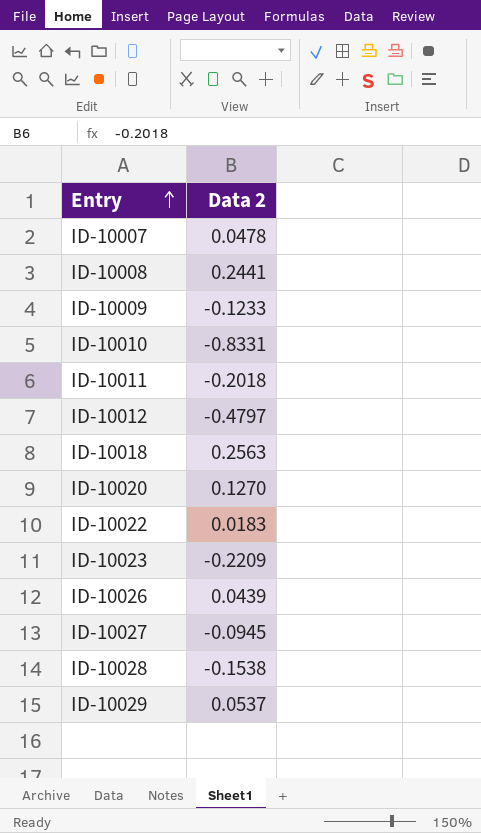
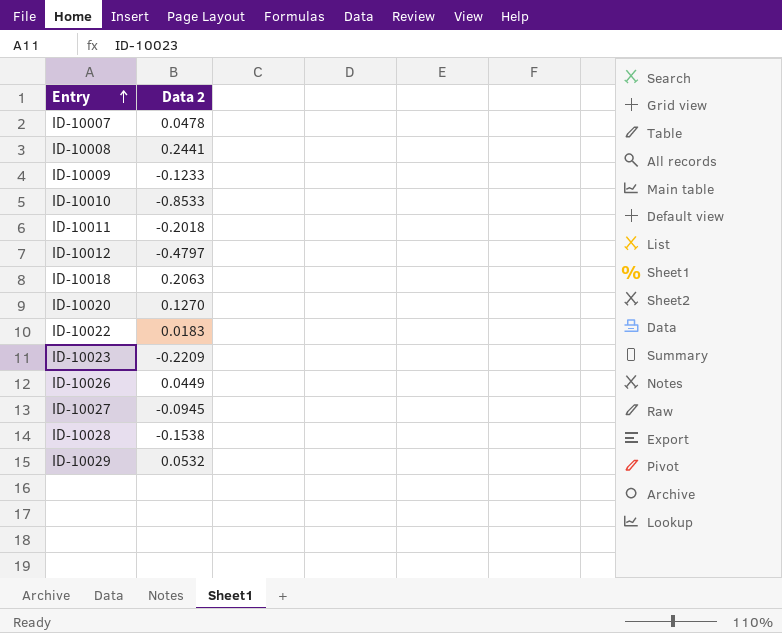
ID-10010 | Data 2: -0.8331 -> -0.8533
ID-10018 | Data 2: 0.2563 -> 0.2063
ID-10026 | Data 2: 0.0439 -> 0.0449
ID-10029 | Data 2: 0.0537 -> 0.0532

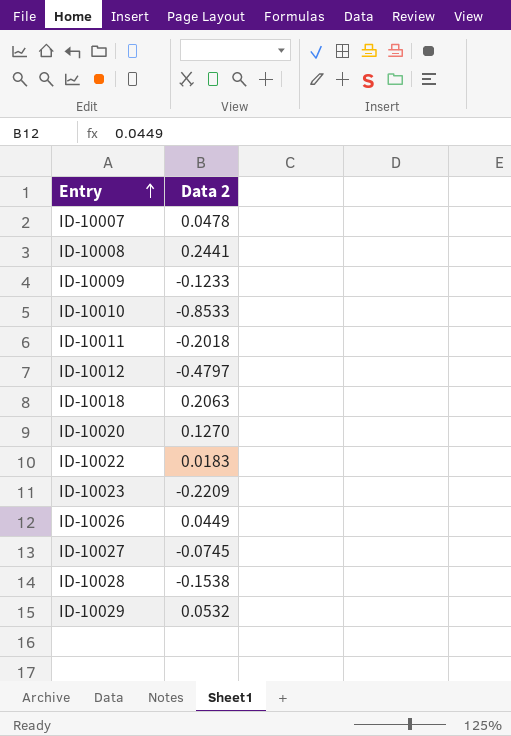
ID-10027 | Data 2: -0.0945 -> -0.0745

